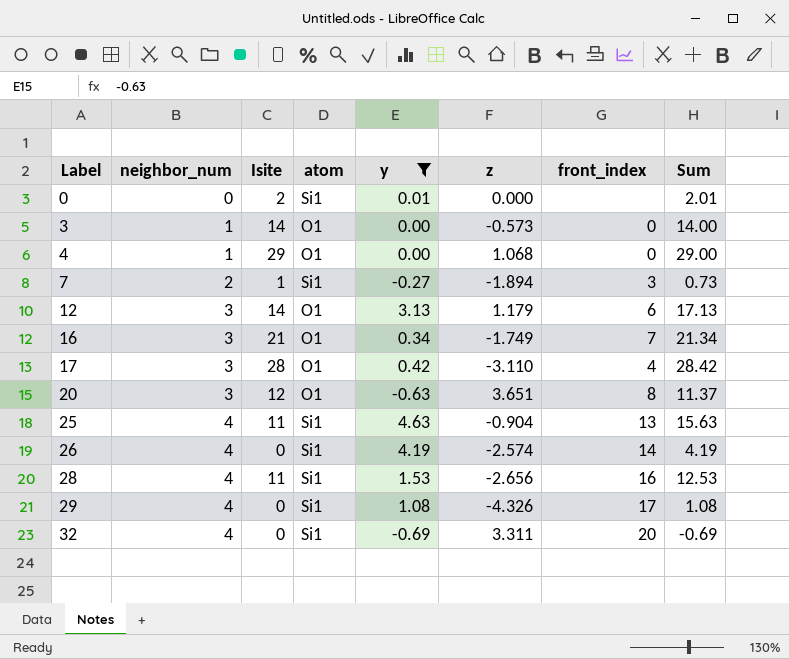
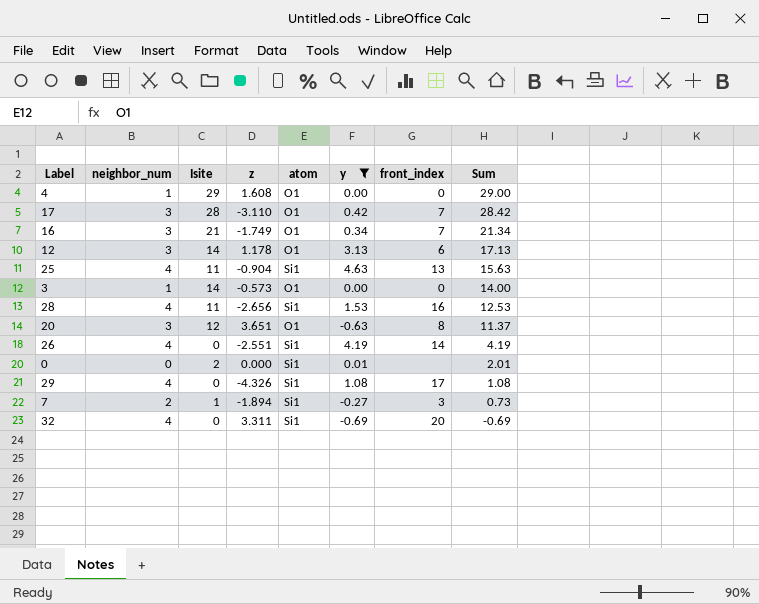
row order: Label ascending -> Sum descending
column z | position: 6 -> 4
4 | z: 1.068 -> 1.608
17 | front_index: 4 -> 7
12 | z: 1.179 -> 1.178
26 | z: -2.574 -> -2.551

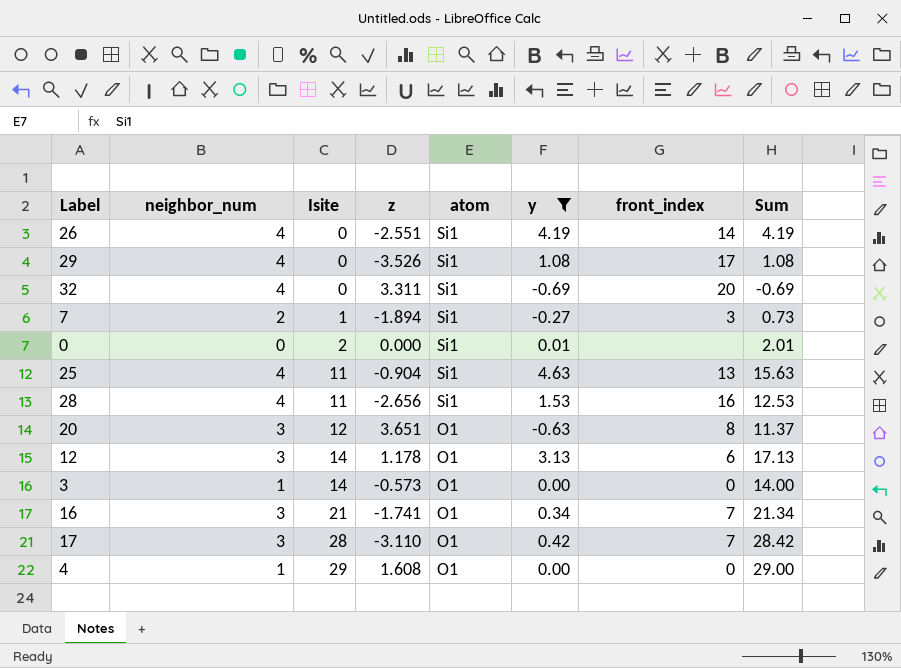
row order: Sum descending -> Isite ascending
29 | z: -4.326 -> -3.526
16 | z: -1.749 -> -1.741

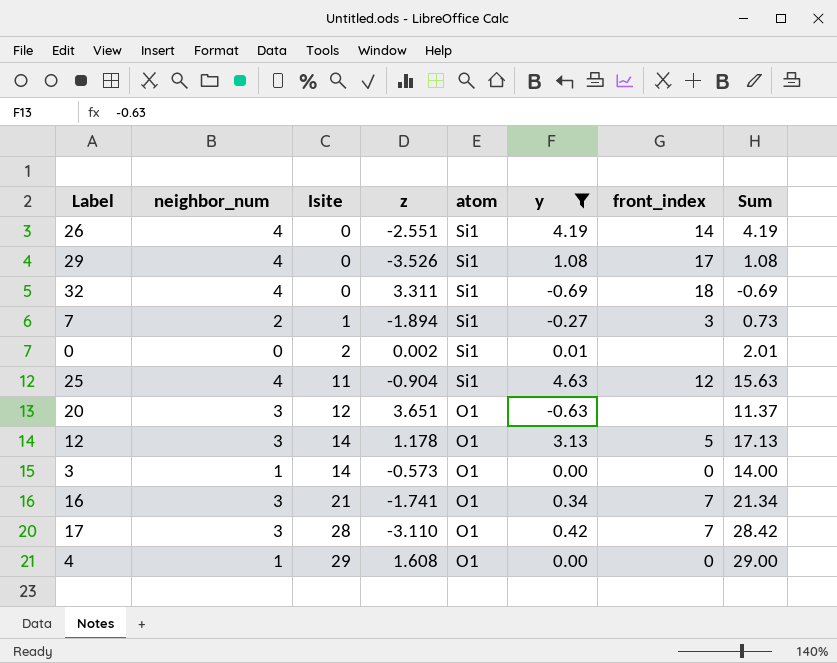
row 28: 4 | 11 | -2.656 | Si1 | 1.53 | 16 | 12.53 -> none
32 | front_index: 20 -> 18
0 | z: 0.000 -> 0.002
25 | front_index: 13 -> 12
20 | front_index: 8 -> none
12 | front_index: 6 -> 5

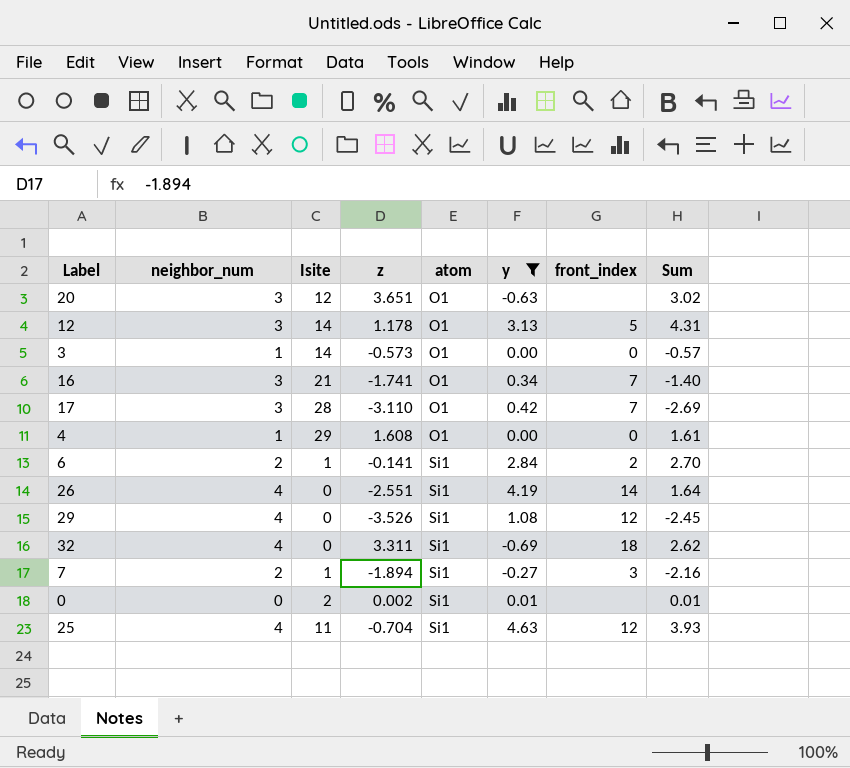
row order: Isite ascending -> atom ascending
column Sum | formula: [Isite] + [y] -> [z] + [y]
row 6: none -> 2 | 1 | -0.141 | Si1 | 2.84 | 2 | 2.70
29 | front_index: 17 -> 12
25 | z: -0.904 -> -0.704

